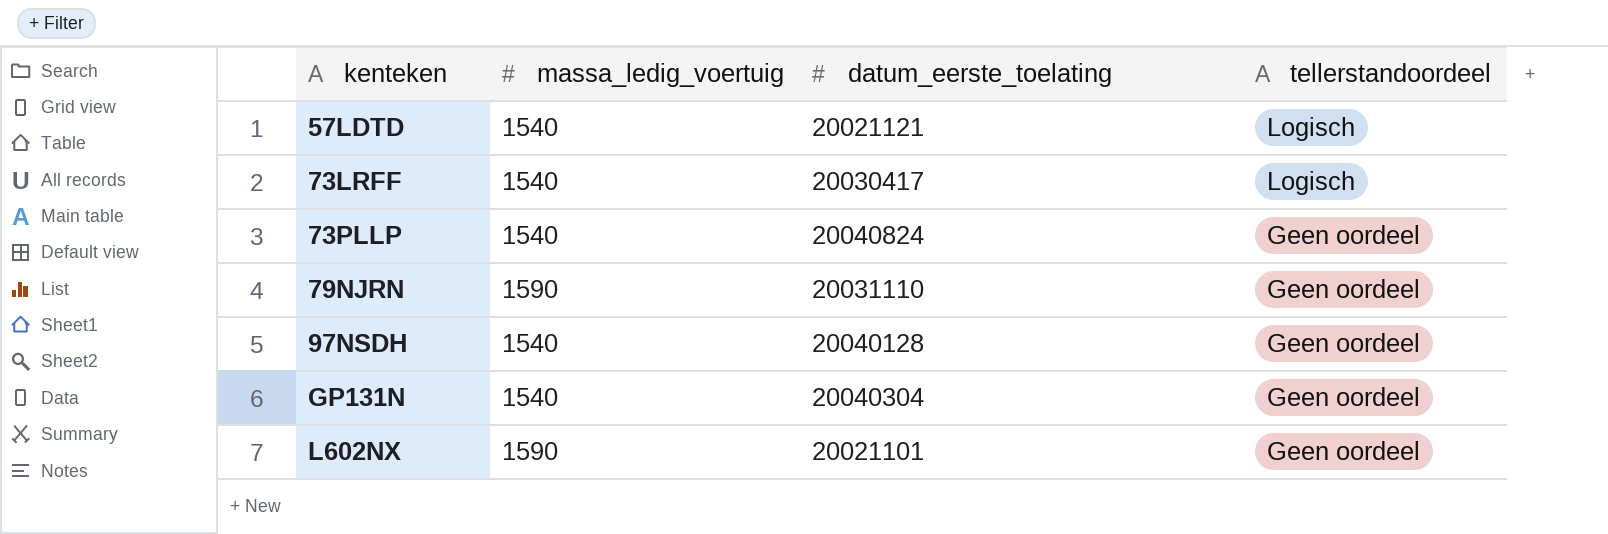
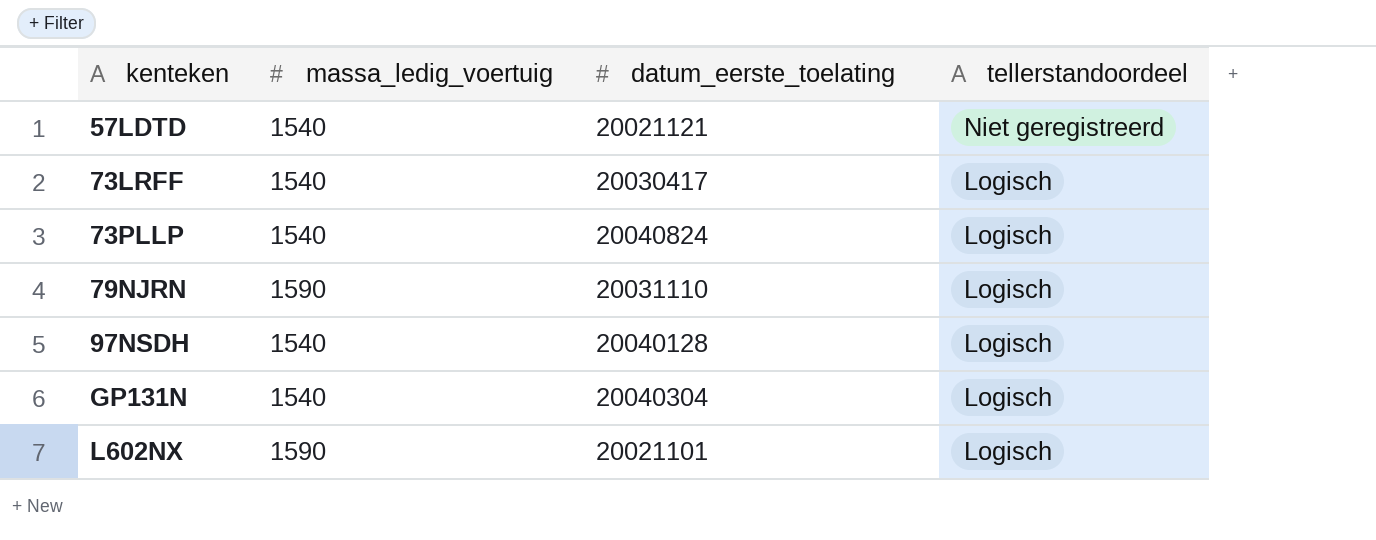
57LDTD | tellerstandoordeel: Logisch -> Niet geregistreerd
73PLLP | tellerstandoordeel: Geen oordeel -> Logisch
79NJRN | tellerstandoordeel: Geen oordeel -> Logisch
97NSDH | tellerstandoordeel: Geen oordeel -> Logisch
GP131N | tellerstandoordeel: Geen oordeel -> Logisch
L602NX | tellerstandoordeel: Geen oordeel -> Logisch

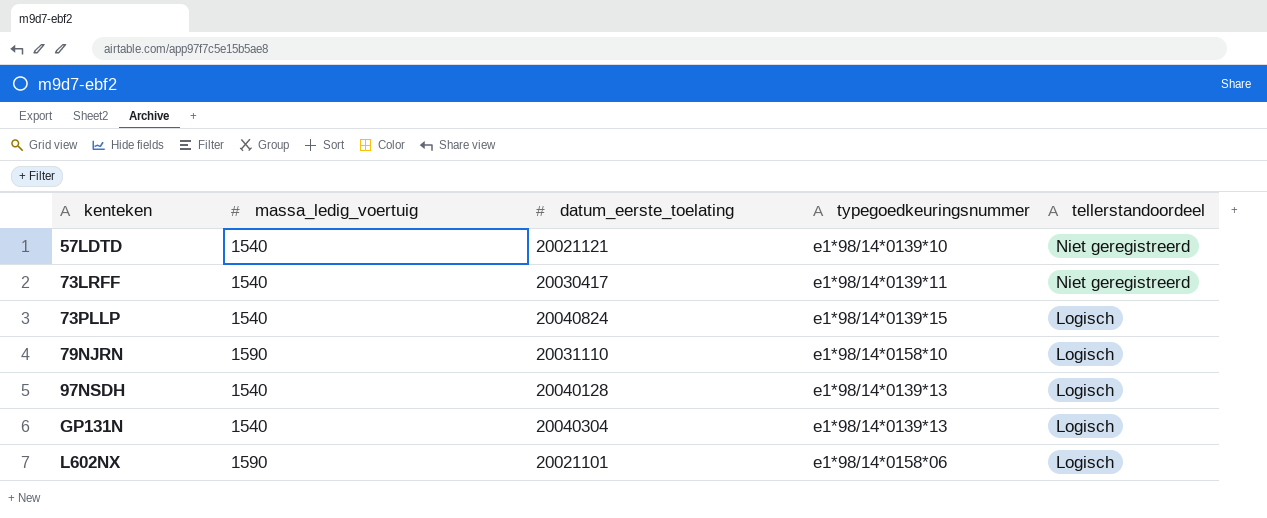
column typegoedkeuringsnummer | position: none -> 4
73LRFF | tellerstandoordeel: Logisch -> Niet geregistreerd

